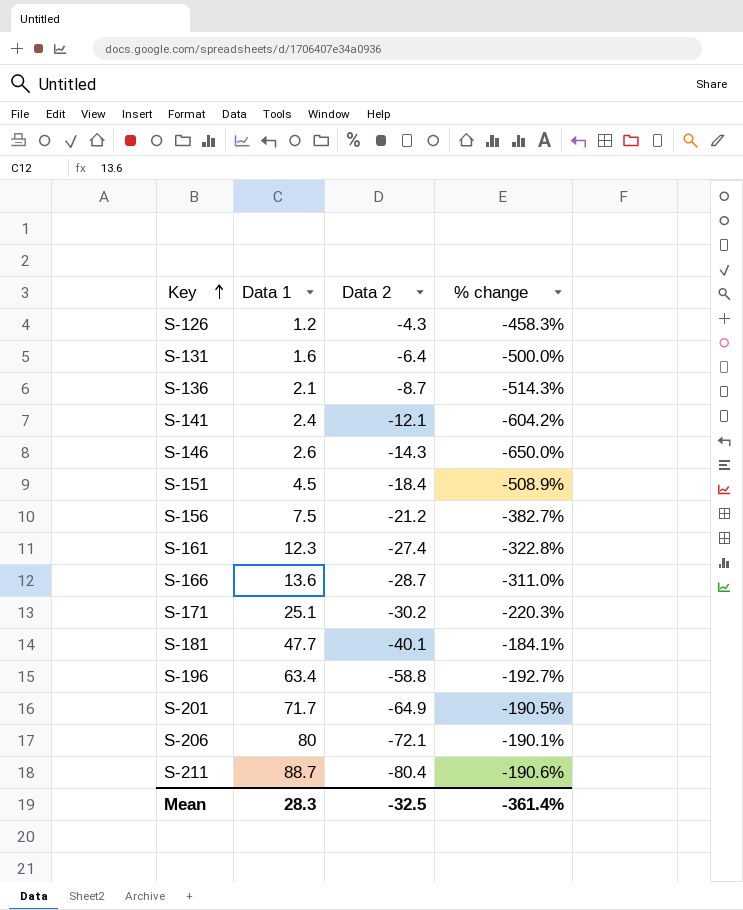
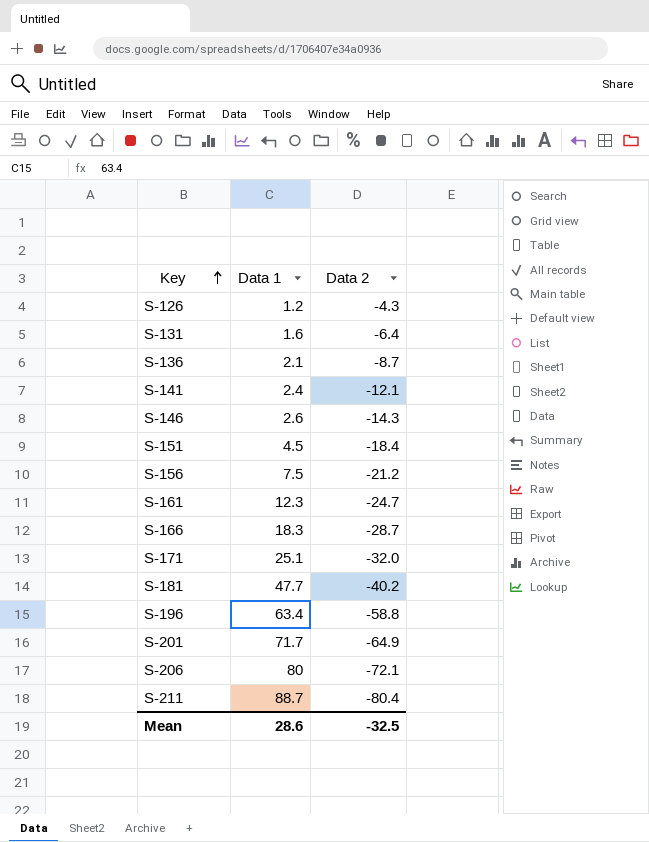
column % change | formula: ([Data 2] - [Data 1]) / [Data 1] -> none
S-161 | Data 2: -27.4 -> -24.7
S-166 | Data 1: 13.6 -> 18.3
S-171 | Data 2: -30.2 -> -32.0
S-181 | Data 2: -40.1 -> -40.2
Mean | Data 1: 28.3 -> 28.6

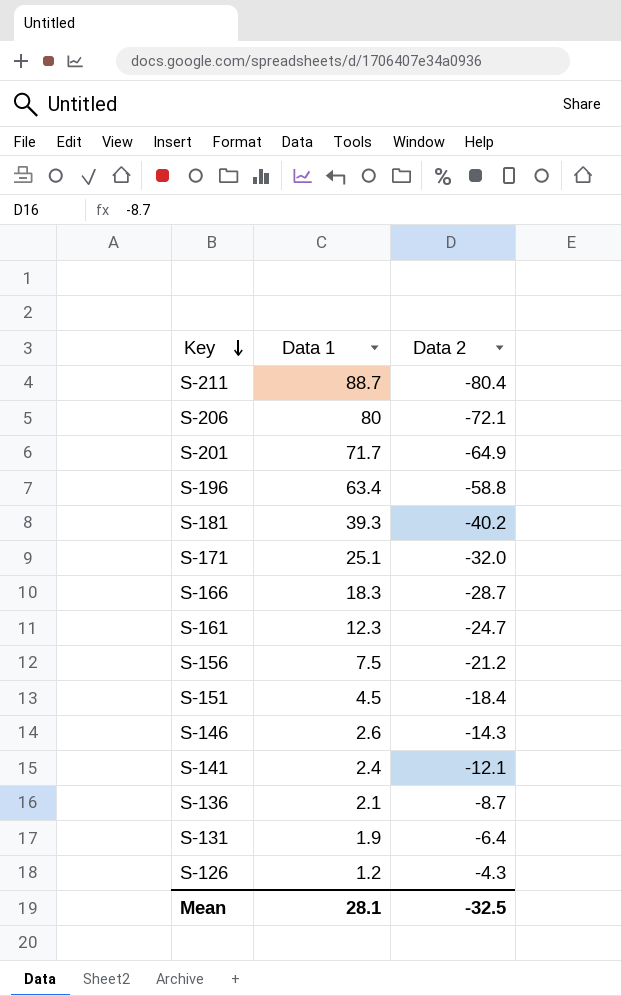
row order: Key ascending -> Key descending
S-181 | Data 1: 47.7 -> 39.3
S-131 | Data 1: 1.6 -> 1.9
Mean | Data 1: 28.6 -> 28.1

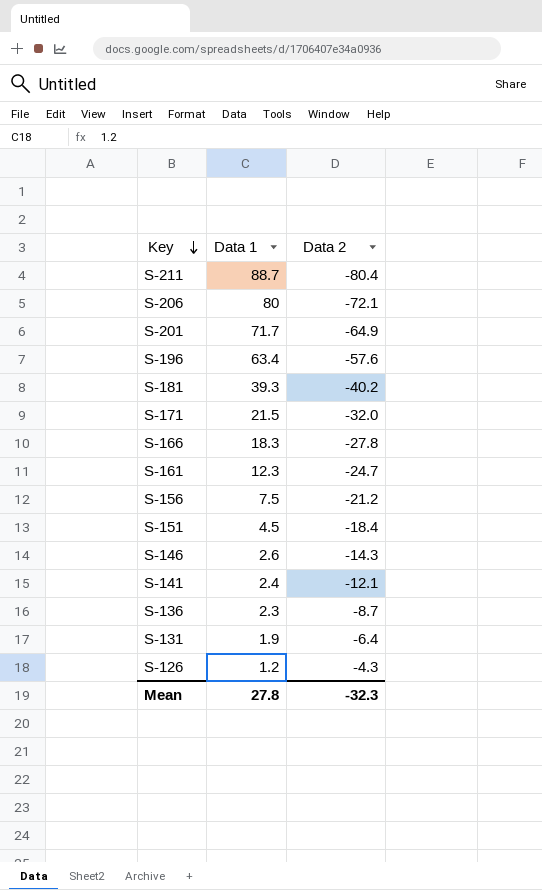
S-196 | Data 2: -58.8 -> -57.6
S-171 | Data 1: 25.1 -> 21.5
S-166 | Data 2: -28.7 -> -27.8
S-136 | Data 1: 2.1 -> 2.3
Mean | Data 1: 28.1 -> 27.8
Mean | Data 2: -32.5 -> -32.3

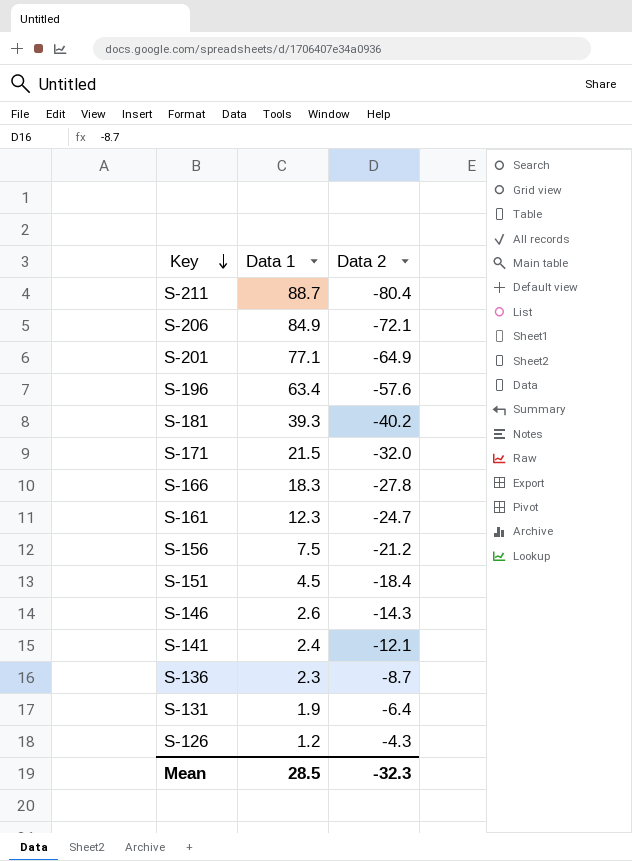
S-206 | Data 1: 80 -> 84.9
S-201 | Data 1: 71.7 -> 77.1
Mean | Data 1: 27.8 -> 28.5

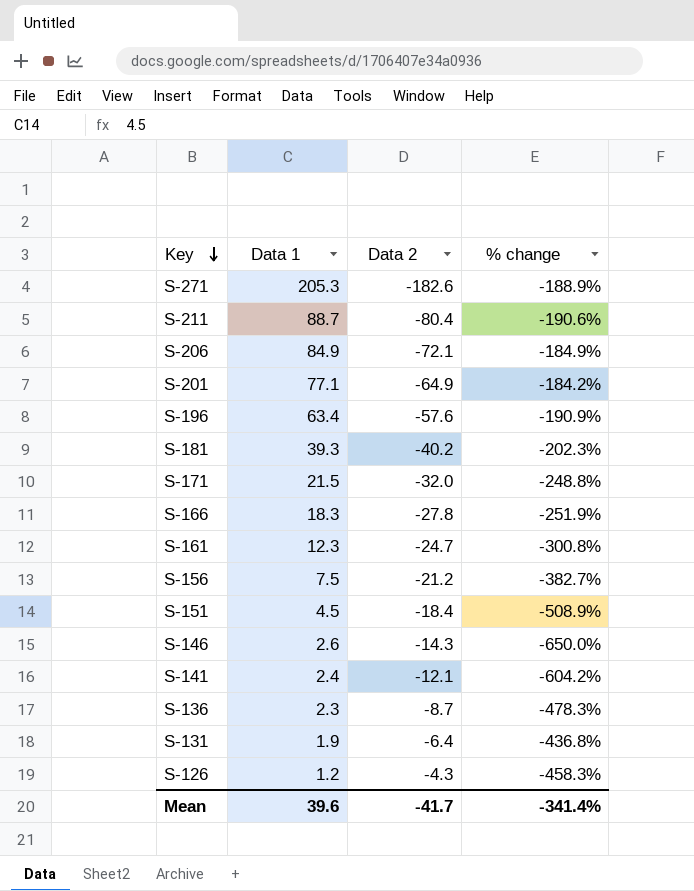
column % change | formula: none -> ([Data 2] - [Data 1]) / [Data 1]
row S-271: none -> 205.3 | -182.6 | -188.9%
Mean | Data 1: 28.5 -> 39.6
Mean | Data 2: -32.3 -> -41.7

